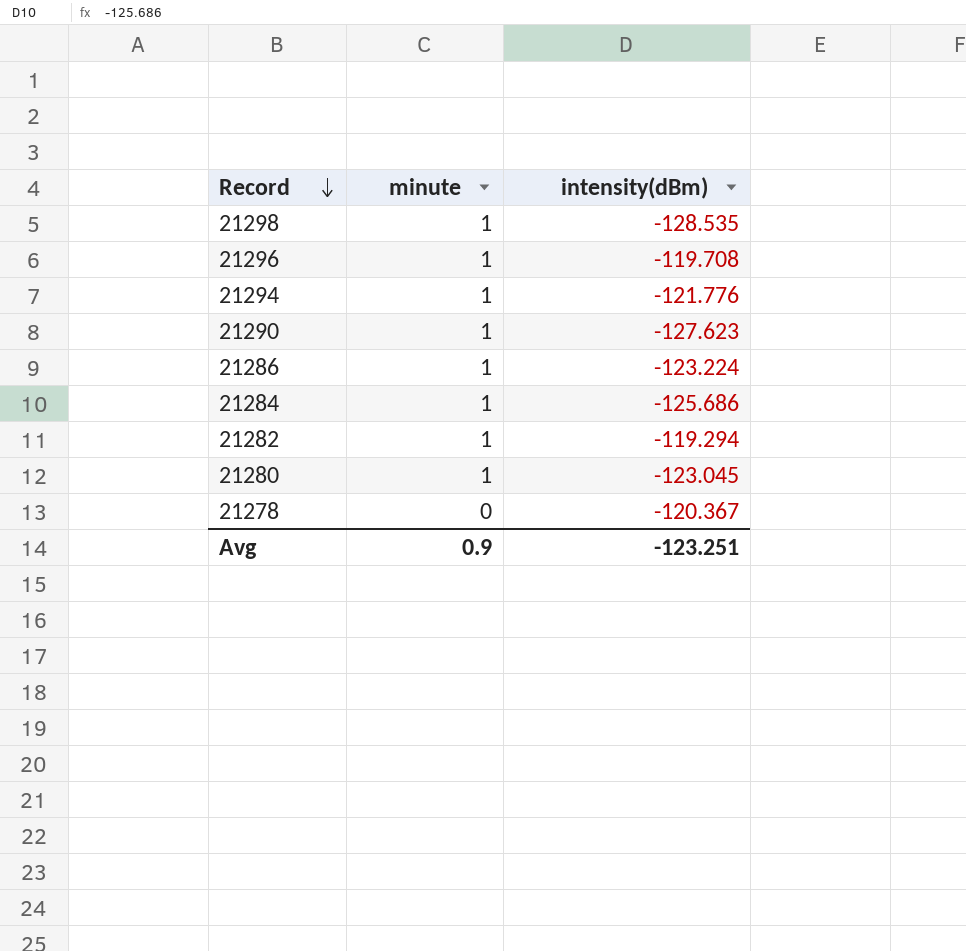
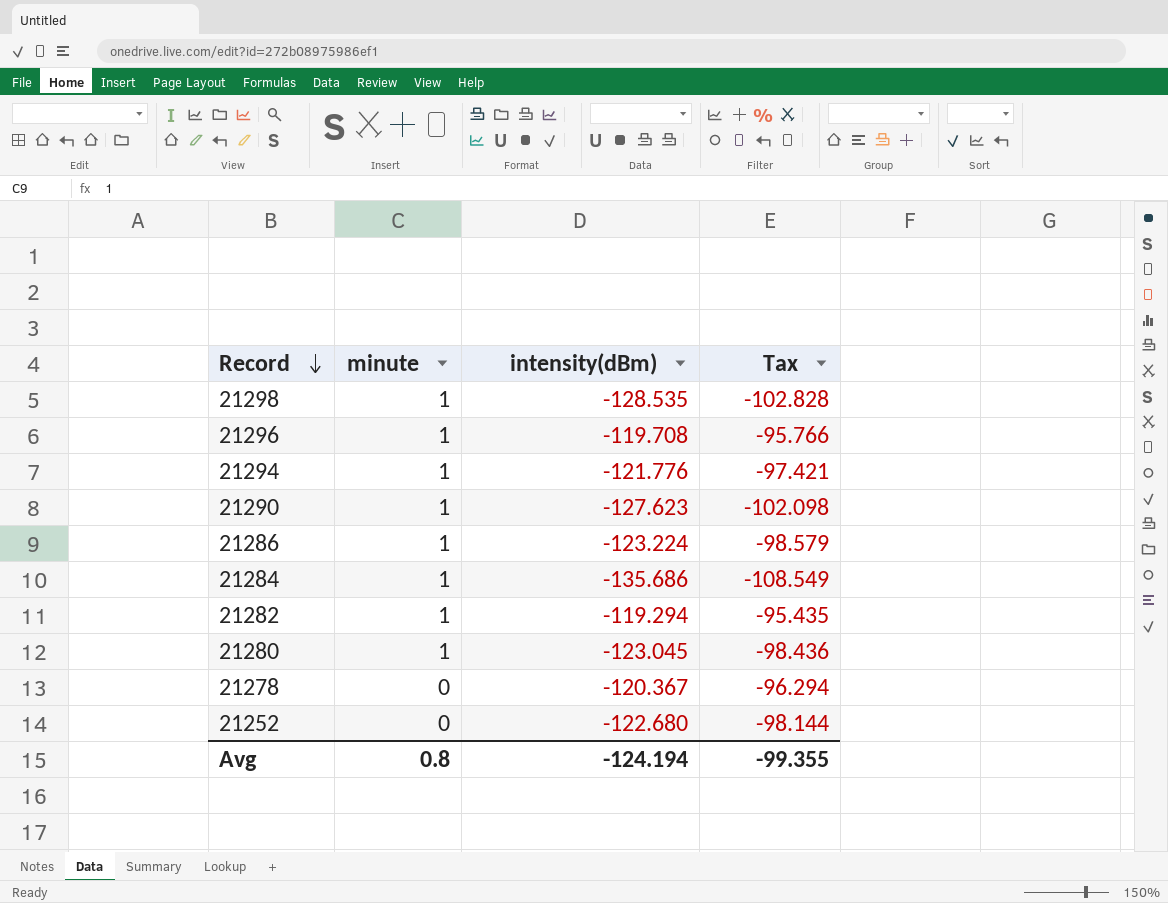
column Tax | formula: none -> [intensity(dBm)] * 0.8
21284 | intensity(dBm): -125.686 -> -135.686
row 21252: none -> 0 | -122.680 | -98.144
Avg | minute: 0.9 -> 0.8
Avg | intensity(dBm): -123.251 -> -124.194

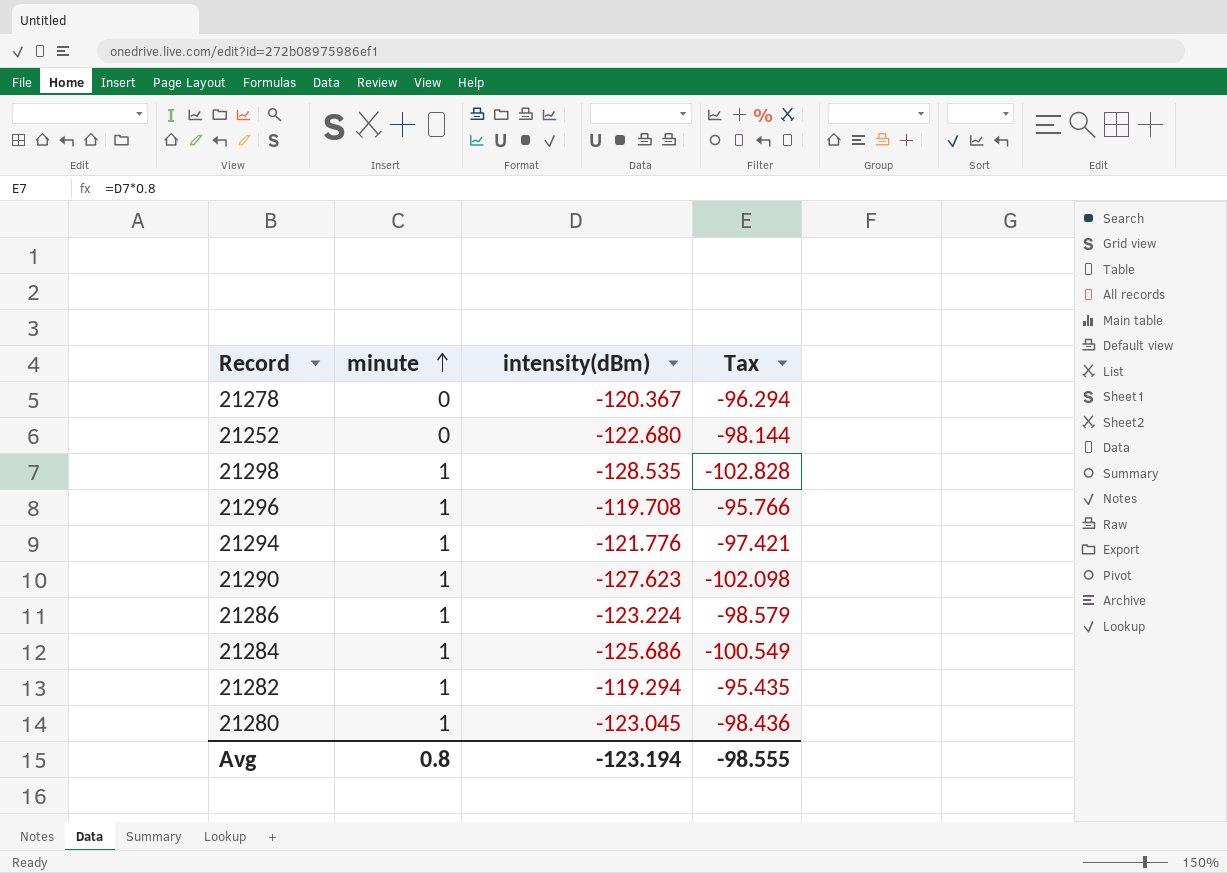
row order: Record descending -> minute ascending
21284 | intensity(dBm): -135.686 -> -125.686
21284 | Tax: -108.549 -> -100.549
Avg | intensity(dBm): -124.194 -> -123.194
Avg | Tax: -99.355 -> -98.555

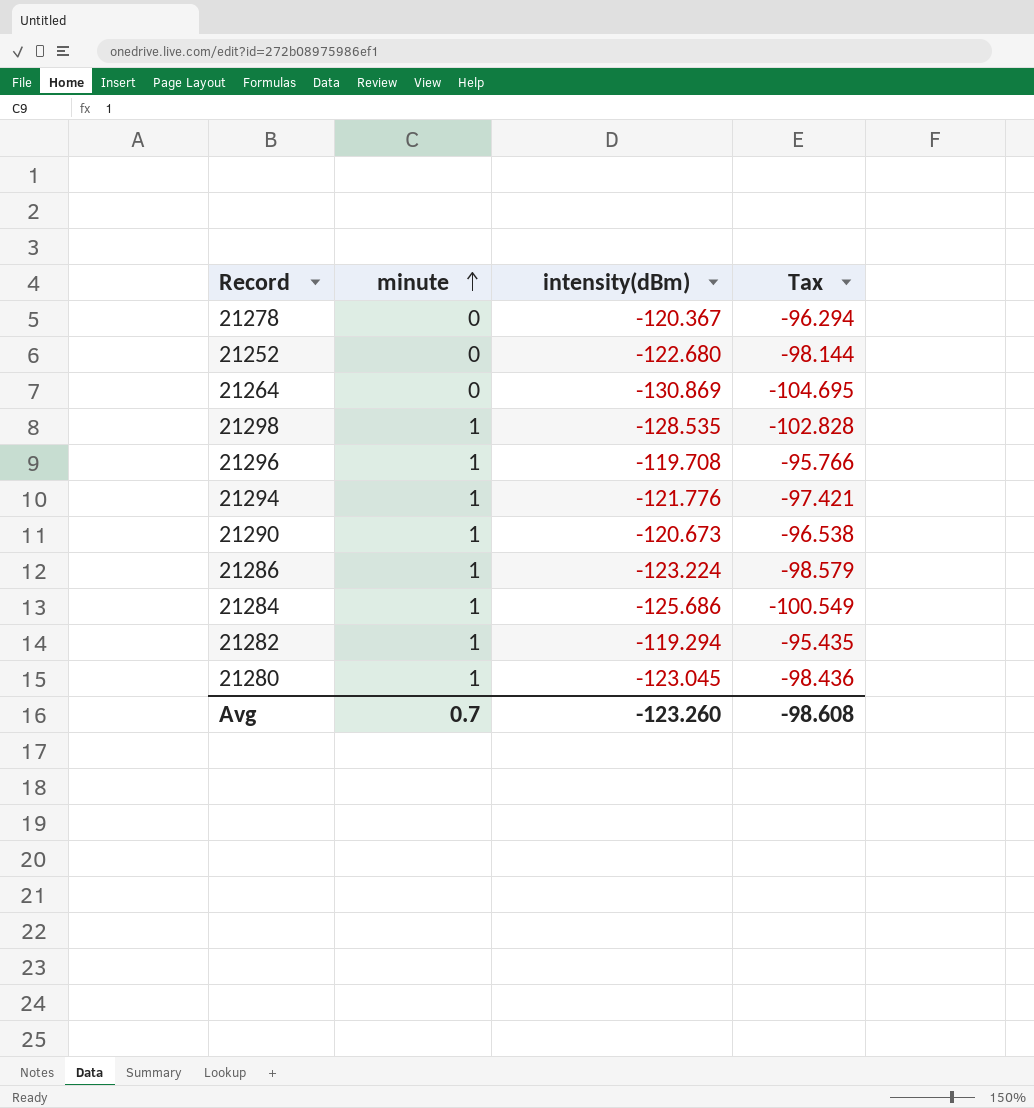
row 21264: none -> 0 | -130.869 | -104.695
21290 | intensity(dBm): -127.623 -> -120.673
21290 | Tax: -102.098 -> -96.538
Avg | minute: 0.8 -> 0.7
Avg | intensity(dBm): -123.194 -> -123.260
Avg | Tax: -98.555 -> -98.608

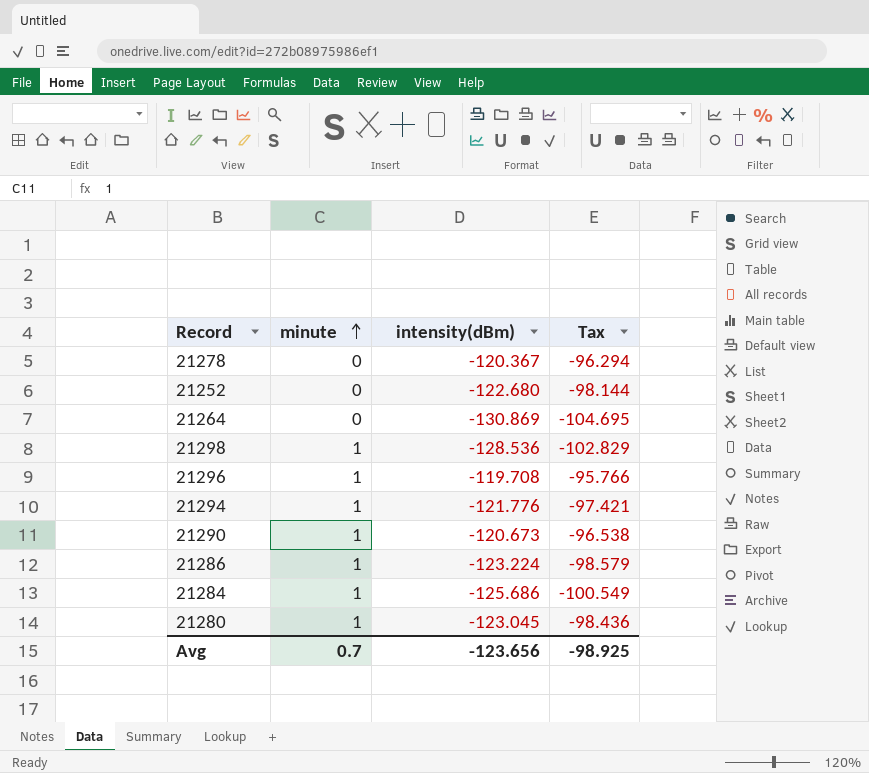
row 21282: 1 | -119.294 | -95.435 -> none
21298 | intensity(dBm): -128.535 -> -128.536
21298 | Tax: -102.828 -> -102.829
Avg | intensity(dBm): -123.260 -> -123.656
Avg | Tax: -98.608 -> -98.925

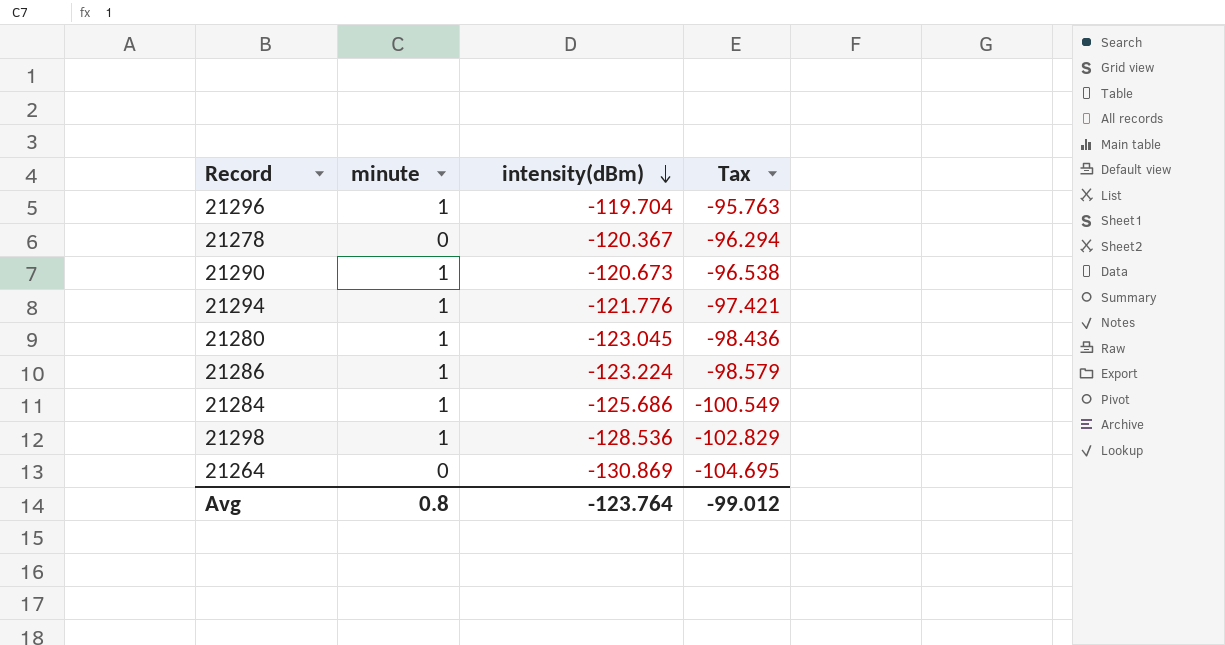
row order: minute ascending -> intensity(dBm) descending
row 21252: 0 | -122.680 | -98.144 -> none
21296 | intensity(dBm): -119.708 -> -119.704
21296 | Tax: -95.766 -> -95.763
Avg | minute: 0.7 -> 0.8
Avg | intensity(dBm): -123.656 -> -123.764
Avg | Tax: -98.925 -> -99.012

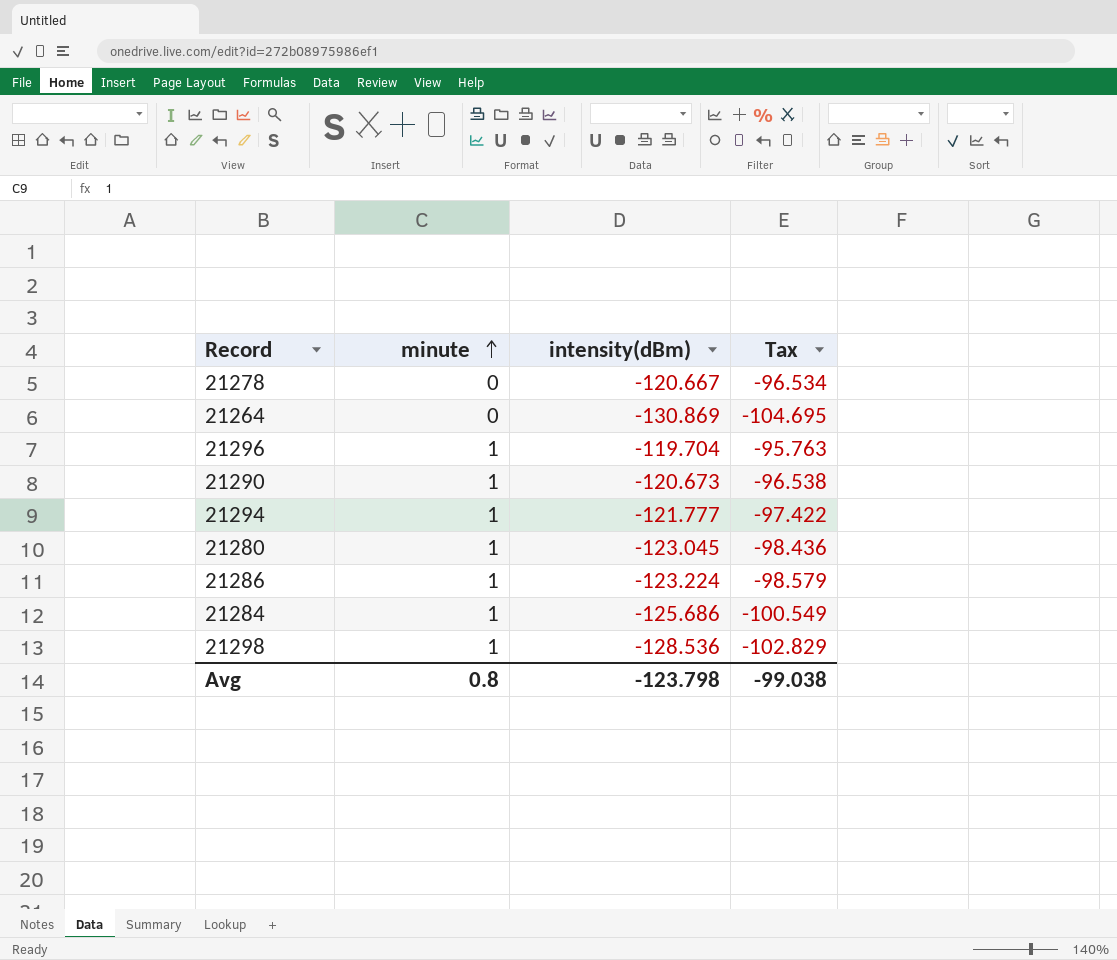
row order: intensity(dBm) descending -> minute ascending
21278 | intensity(dBm): -120.367 -> -120.667
21278 | Tax: -96.294 -> -96.534
21294 | intensity(dBm): -121.776 -> -121.777
21294 | Tax: -97.421 -> -97.422
Avg | intensity(dBm): -123.764 -> -123.798
Avg | Tax: -99.012 -> -99.038

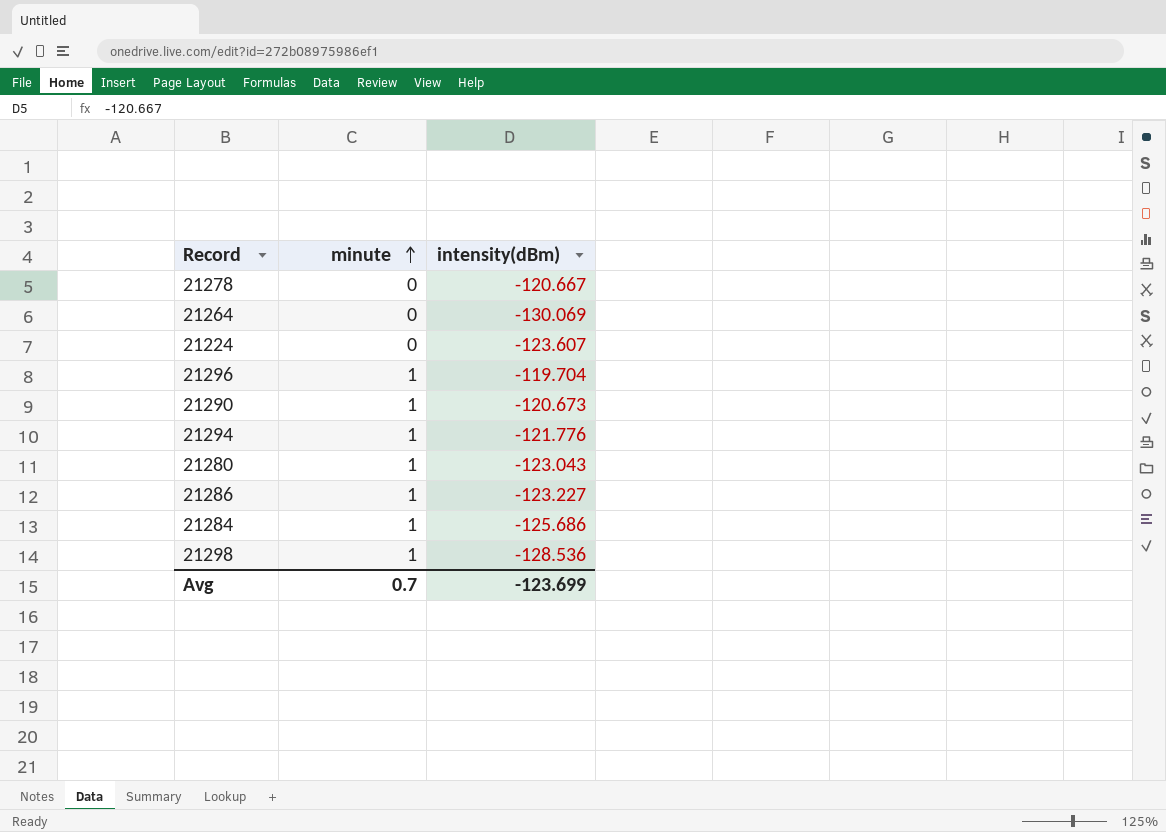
column Tax | formula: [intensity(dBm)] * 0.8 -> none
21264 | intensity(dBm): -130.869 -> -130.069
row 21224: none -> 0 | -123.607
21294 | intensity(dBm): -121.777 -> -121.776
21280 | intensity(dBm): -123.045 -> -123.043
21286 | intensity(dBm): -123.224 -> -123.227
Avg | minute: 0.8 -> 0.7
Avg | intensity(dBm): -123.798 -> -123.699

